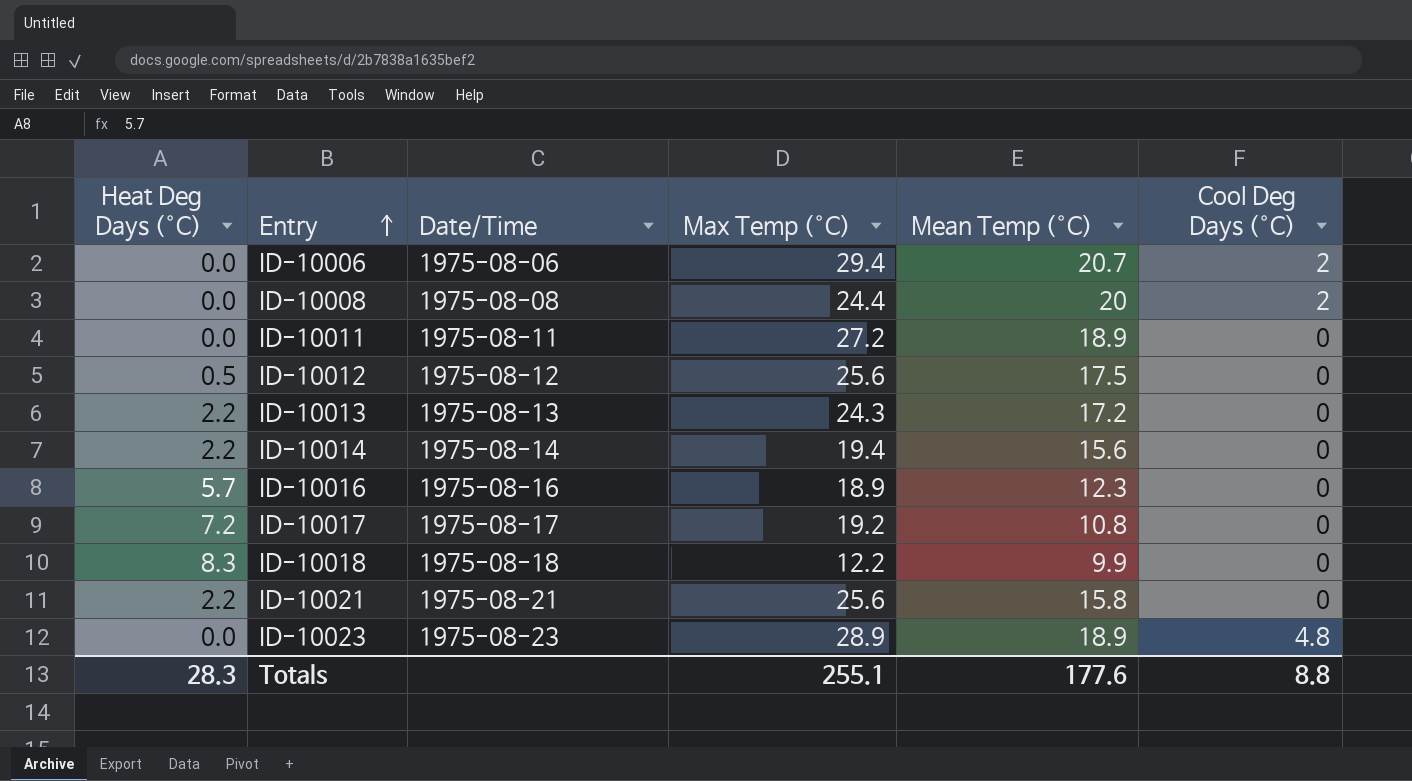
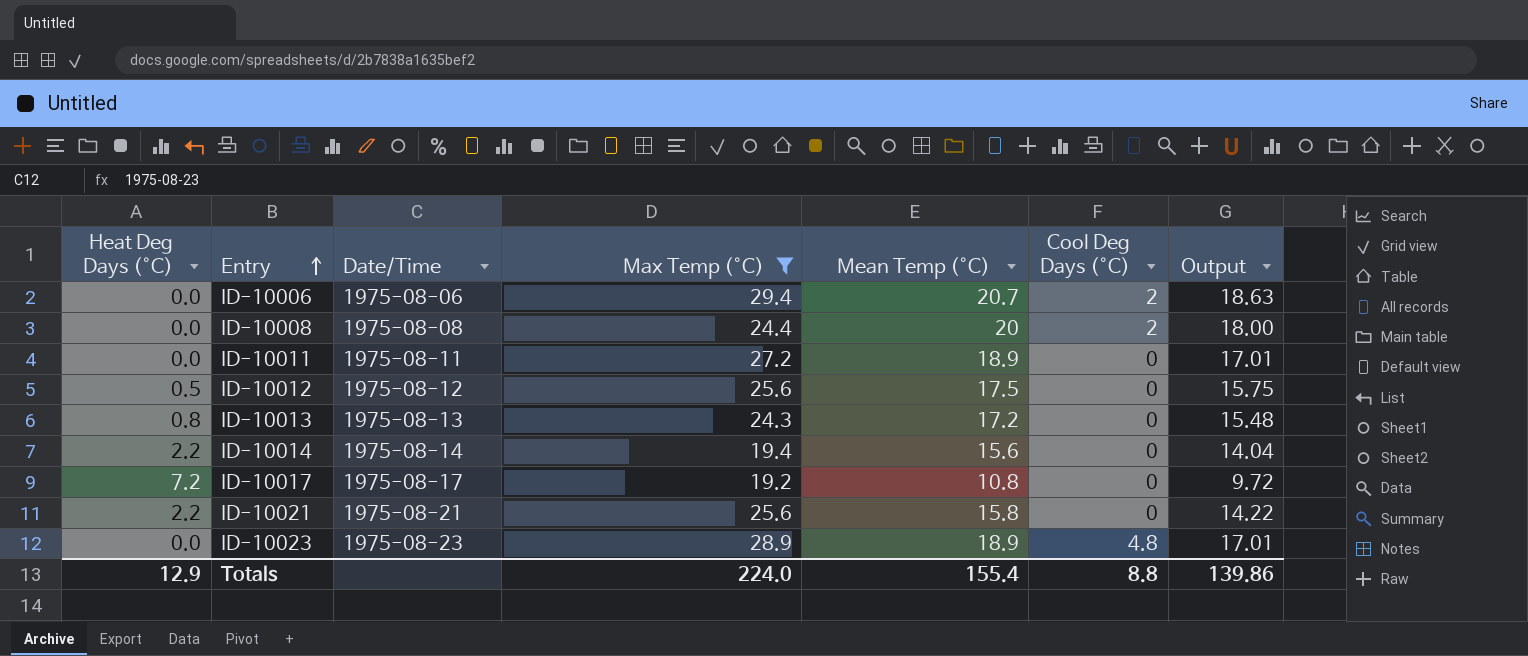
filter: none -> Max Temp (°C) >= 19.2
column Output | formula: none -> [Mean Temp (°C)] * 0.9
ID-10013 | Heat Deg Days (°C): 2.2 -> 0.8
Totals | Heat Deg Days (°C): 28.3 -> 12.9
Totals | Max Temp (°C): 255.1 -> 224.0
Totals | Mean Temp (°C): 177.6 -> 155.4

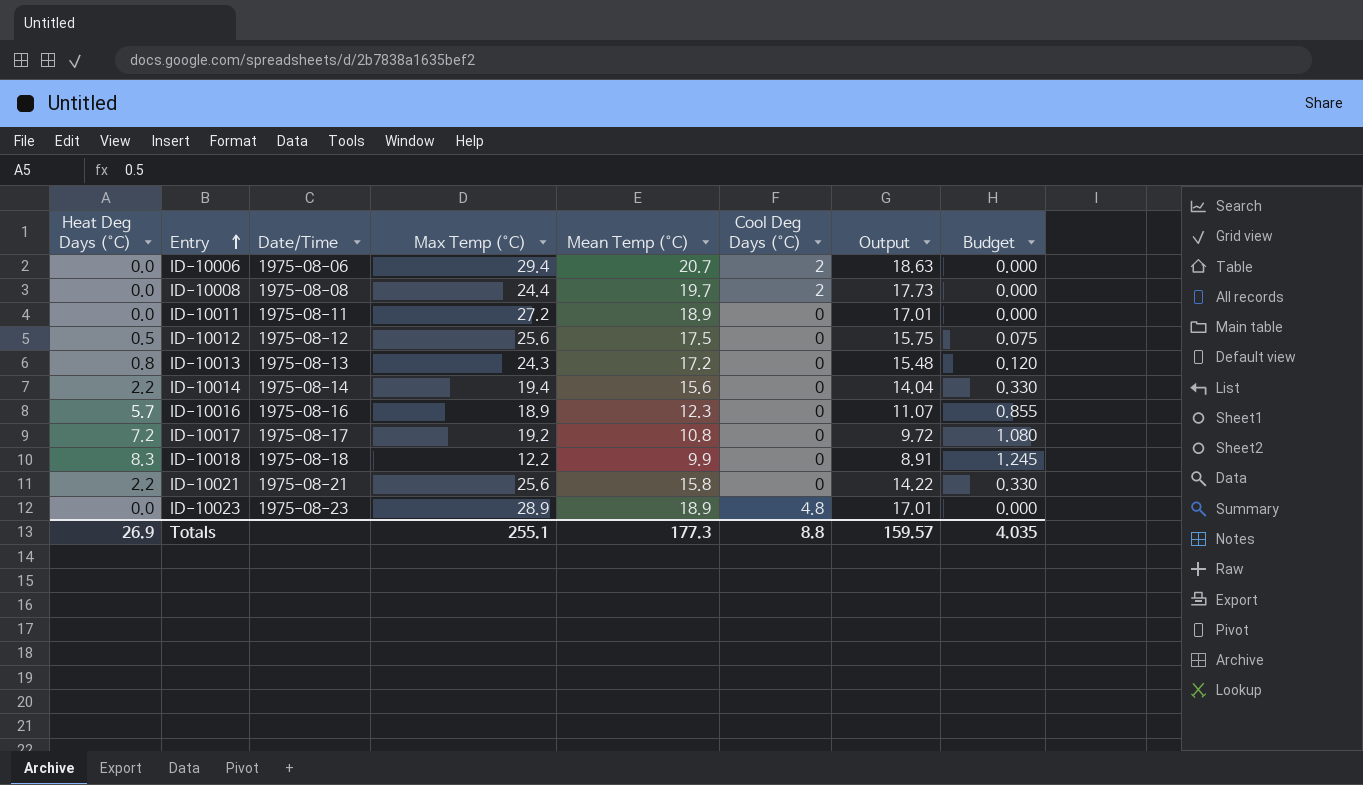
filter: Max Temp (°C) >= 19.2 -> none
column Budget | formula: none -> [Heat Deg Days (°C)] * 0.15
ID-10008 | Mean Temp (°C): 20 -> 19.7
ID-10008 | Output: 18.00 -> 17.73
Totals | Heat Deg Days (°C): 12.9 -> 26.9
Totals | Max Temp (°C): 224.0 -> 255.1
Totals | Mean Temp (°C): 155.4 -> 177.3
Totals | Output: 139.86 -> 159.57

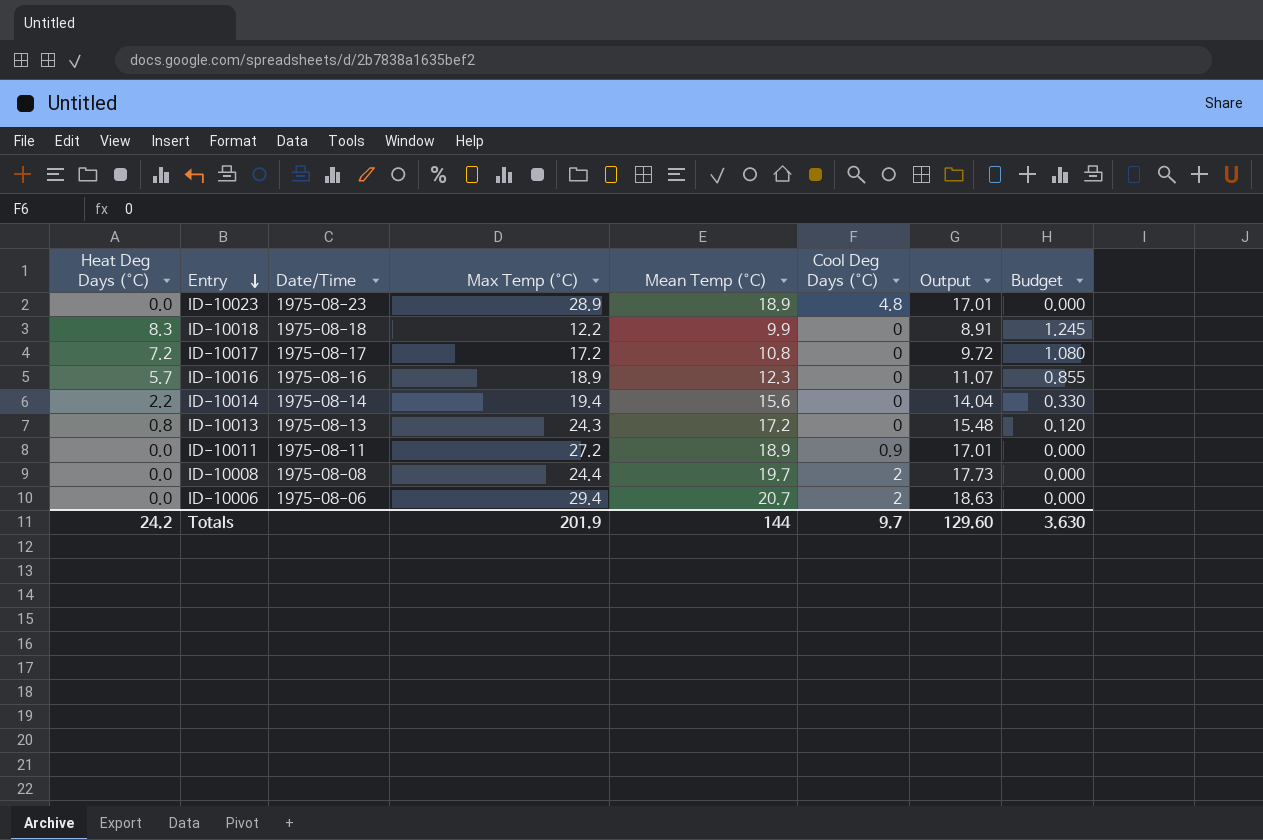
row order: Entry ascending -> Entry descending
row ID-10012: 0.5 | 1975-08-12 | 25.6 | 17.5 | 0 | 15.75 | 0.075 -> none
row ID-10021: 2.2 | 1975-08-21 | 25.6 | 15.8 | 0 | 14.22 | 0.330 -> none
ID-10017 | Max Temp (°C): 19.2 -> 17.2
ID-10011 | Cool Deg Days (°C): 0 -> 0.9
Totals | Heat Deg Days (°C): 26.9 -> 24.2
Totals | Max Temp (°C): 255.1 -> 201.9
Totals | Mean Temp (°C): 177.3 -> 144
Totals | Cool Deg Days (°C): 8.8 -> 9.7
Totals | Output: 159.57 -> 129.60
Totals | Budget: 4.035 -> 3.630

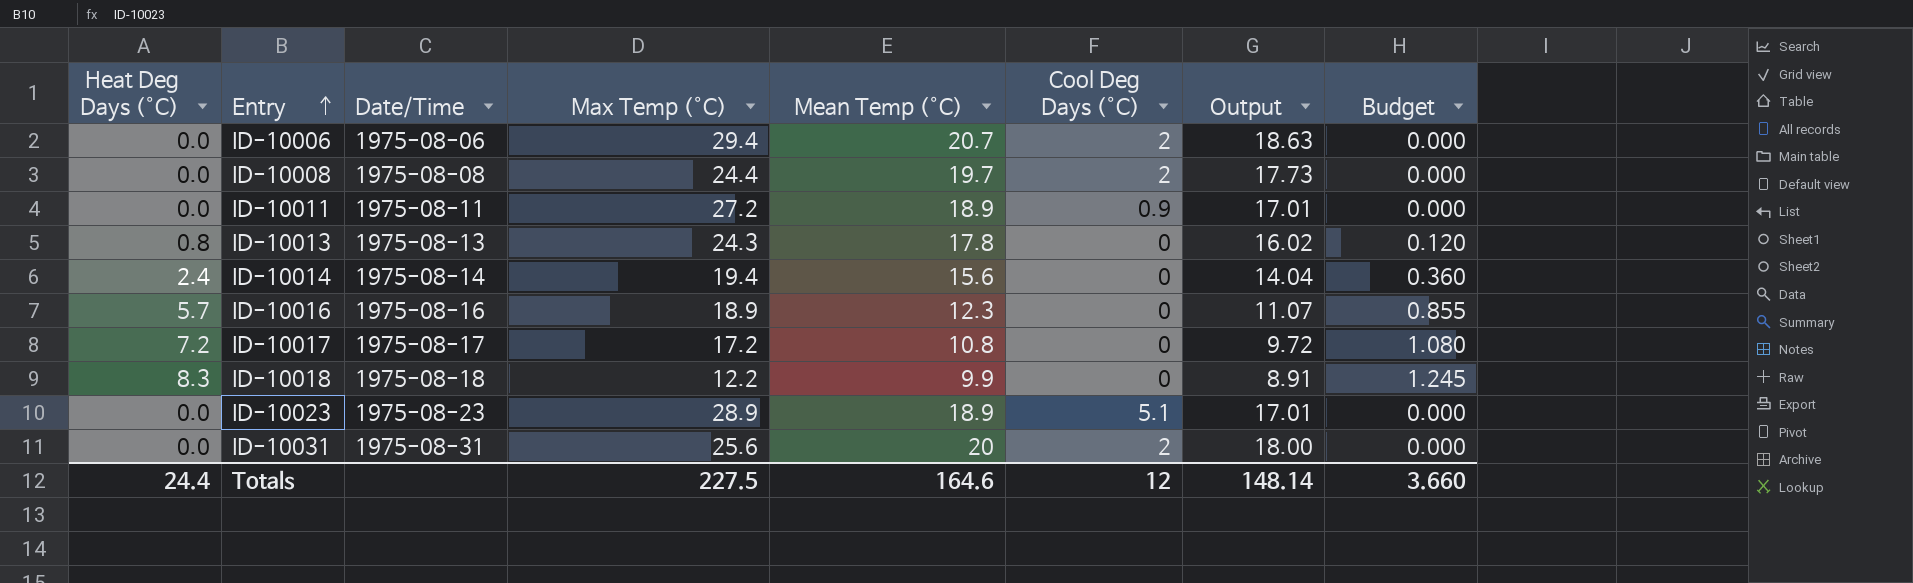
row order: Entry descending -> Entry ascending
ID-10013 | Mean Temp (°C): 17.2 -> 17.8
ID-10013 | Output: 15.48 -> 16.02
ID-10014 | Heat Deg Days (°C): 2.2 -> 2.4
ID-10014 | Budget: 0.330 -> 0.360
ID-10023 | Cool Deg Days (°C): 4.8 -> 5.1
row ID-10031: none -> 0.0 | 1975-08-31 | 25.6 | 20 | 2 | 18.00 | 0.000
Totals | Heat Deg Days (°C): 24.2 -> 24.4
Totals | Max Temp (°C): 201.9 -> 227.5
Totals | Mean Temp (°C): 144 -> 164.6
Totals | Cool Deg Days (°C): 9.7 -> 12
Totals | Output: 129.60 -> 148.14
Totals | Budget: 3.630 -> 3.660

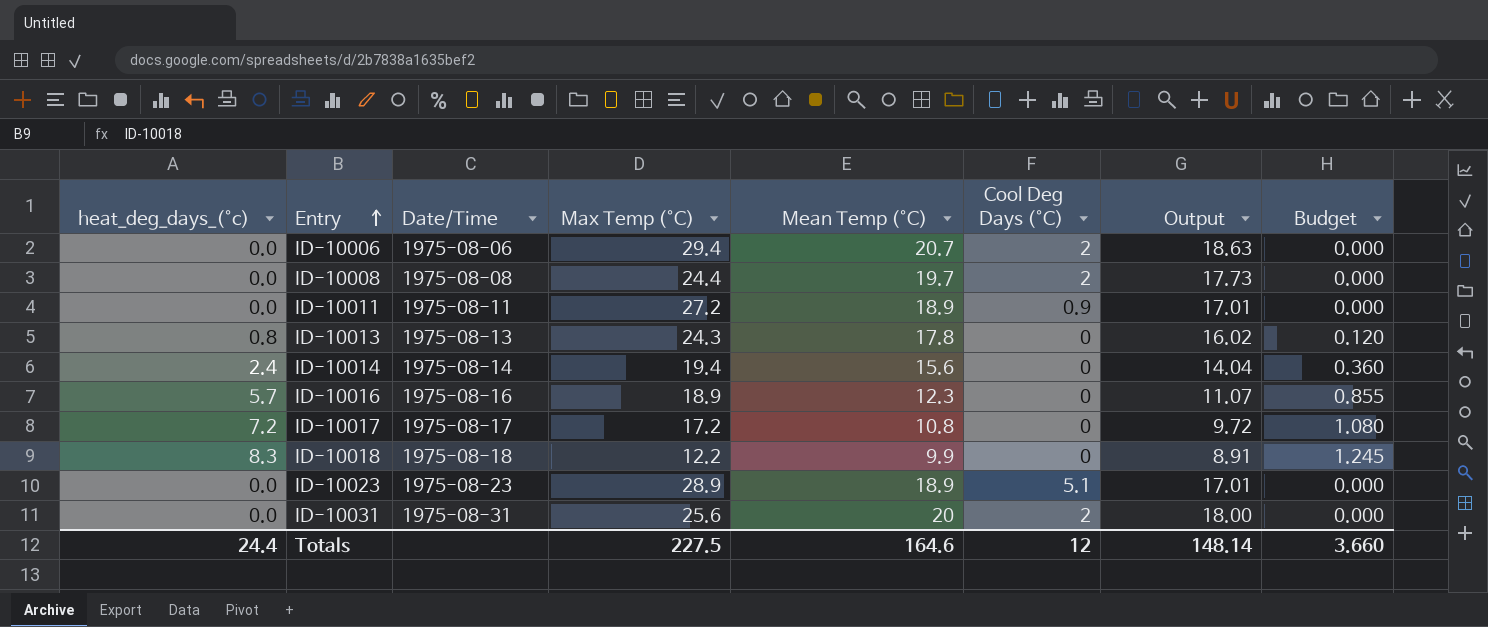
column name: Heat Deg Days (°C) -> heat_deg_days_(°c)

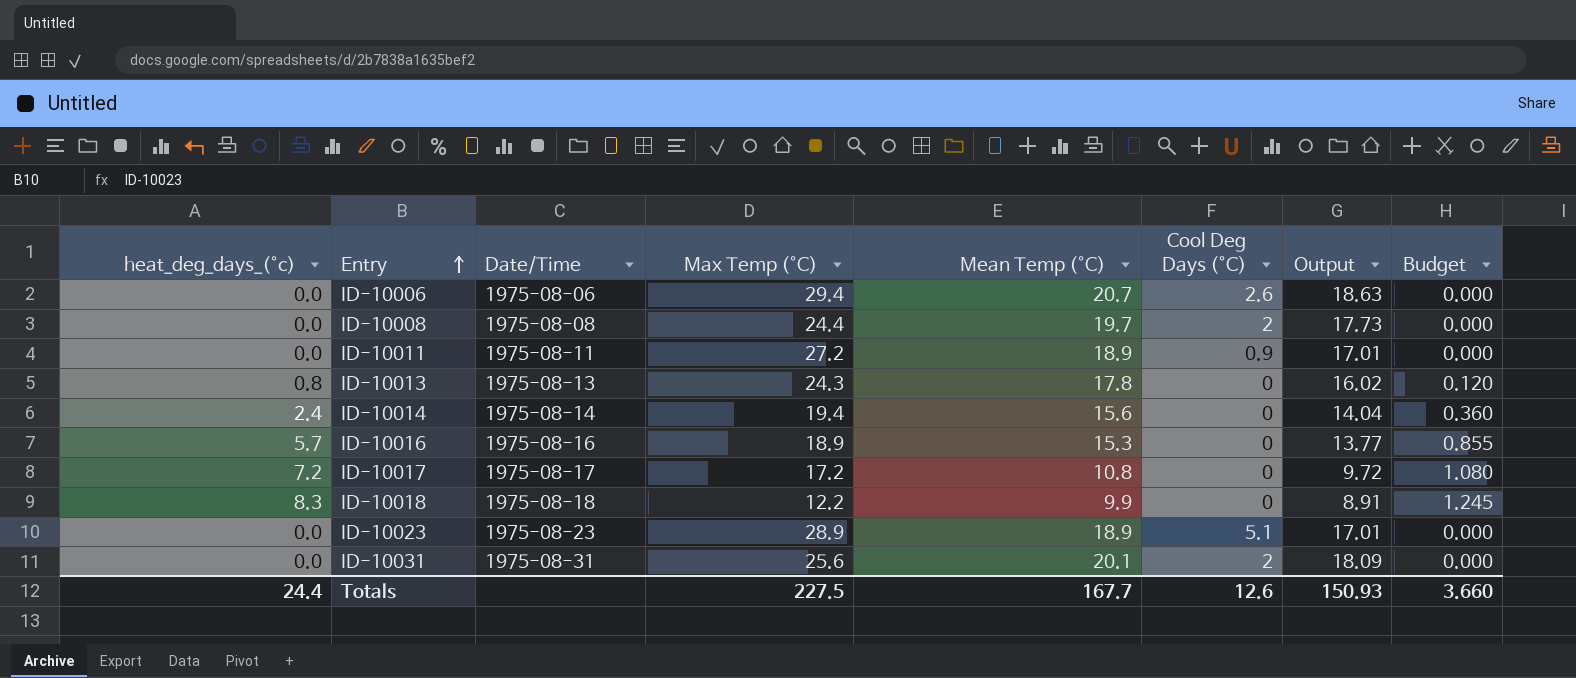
ID-10006 | Cool Deg Days (°C): 2 -> 2.6
ID-10016 | Mean Temp (°C): 12.3 -> 15.3
ID-10016 | Output: 11.07 -> 13.77
ID-10031 | Mean Temp (°C): 20 -> 20.1
ID-10031 | Output: 18.00 -> 18.09
Totals | Mean Temp (°C): 164.6 -> 167.7
Totals | Cool Deg Days (°C): 12 -> 12.6
Totals | Output: 148.14 -> 150.93

